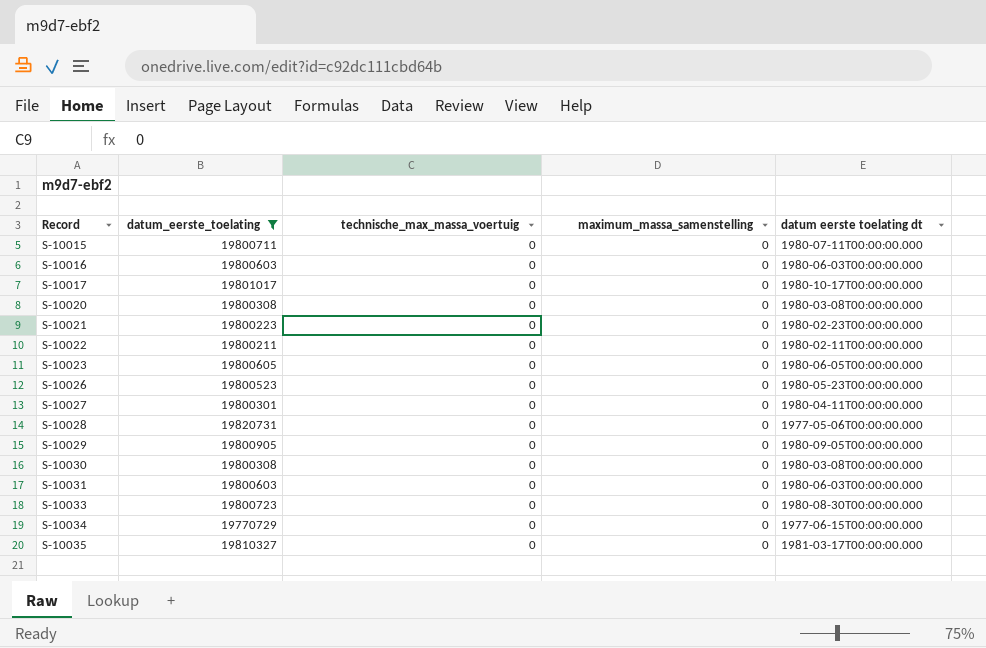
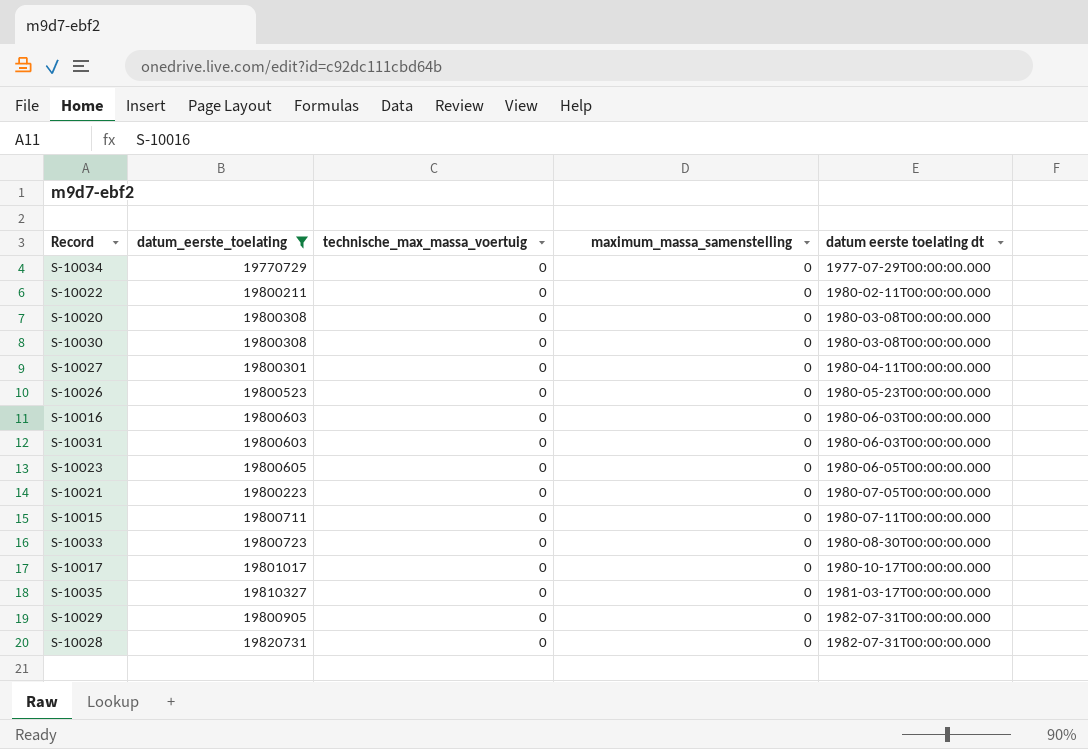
row order: Record ascending -> datum eerste toelating dt ascending
S-10034 | datum eerste toelating dt: 1977-06-15T00:00:00.000 -> 1977-07-29T00:00:00.000
S-10021 | datum eerste toelating dt: 1980-02-23T00:00:00.000 -> 1980-07-05T00:00:00.000
S-10029 | datum eerste toelating dt: 1980-09-05T00:00:00.000 -> 1982-07-31T00:00:00.000
S-10028 | datum eerste toelating dt: 1977-05-06T00:00:00.000 -> 1982-07-31T00:00:00.000

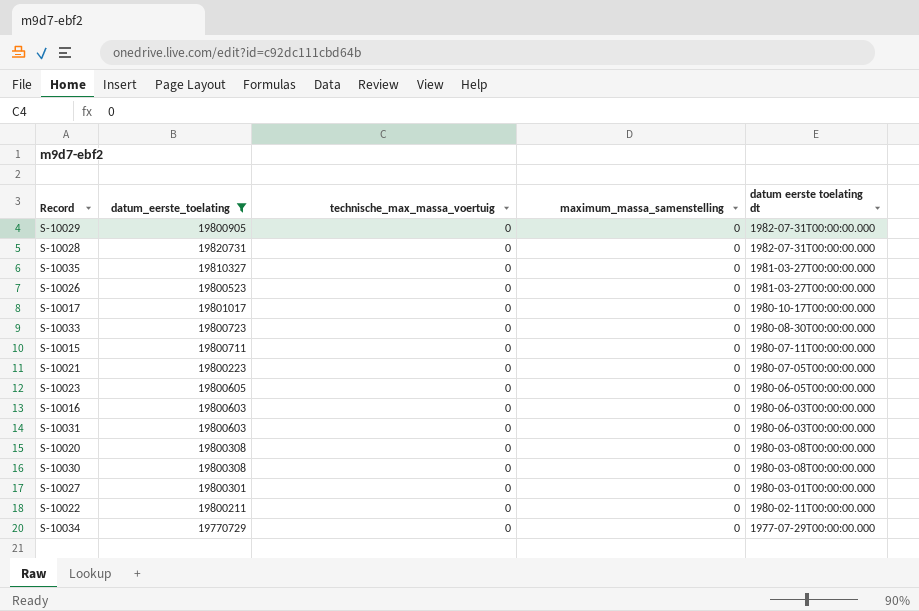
row order: datum eerste toelating dt ascending -> datum eerste toelating dt descending
S-10035 | datum eerste toelating dt: 1981-03-17T00:00:00.000 -> 1981-03-27T00:00:00.000
S-10026 | datum eerste toelating dt: 1980-05-23T00:00:00.000 -> 1981-03-27T00:00:00.000
S-10027 | datum eerste toelating dt: 1980-04-11T00:00:00.000 -> 1980-03-01T00:00:00.000

